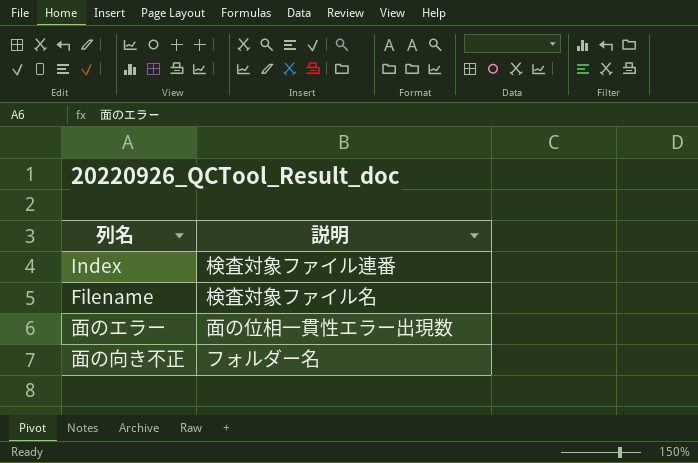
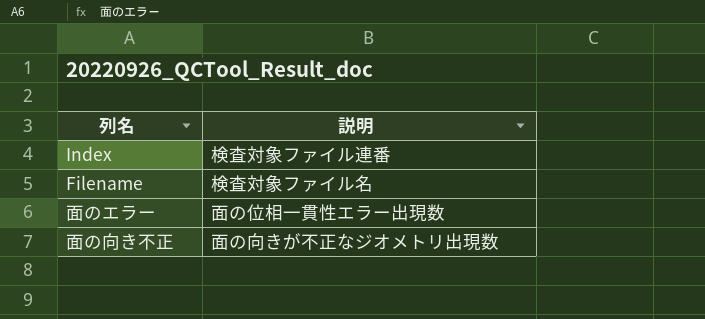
面の向き不正 | 説明: フォルダー名 -> 面の向きが不正なジオメトリ出現数

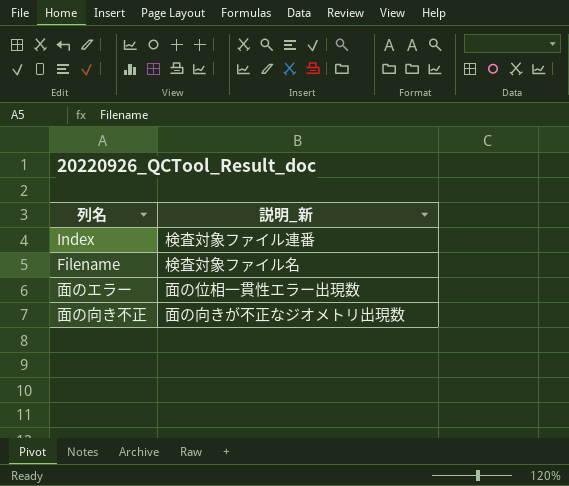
column name: 説明 -> 説明_新

